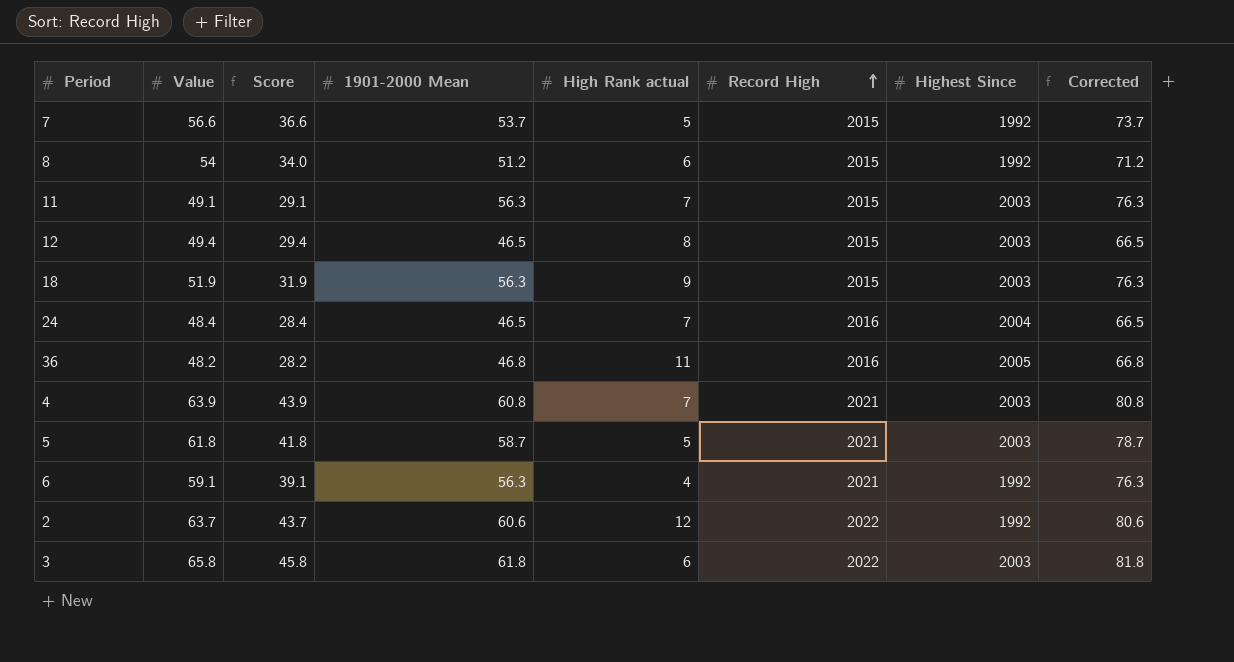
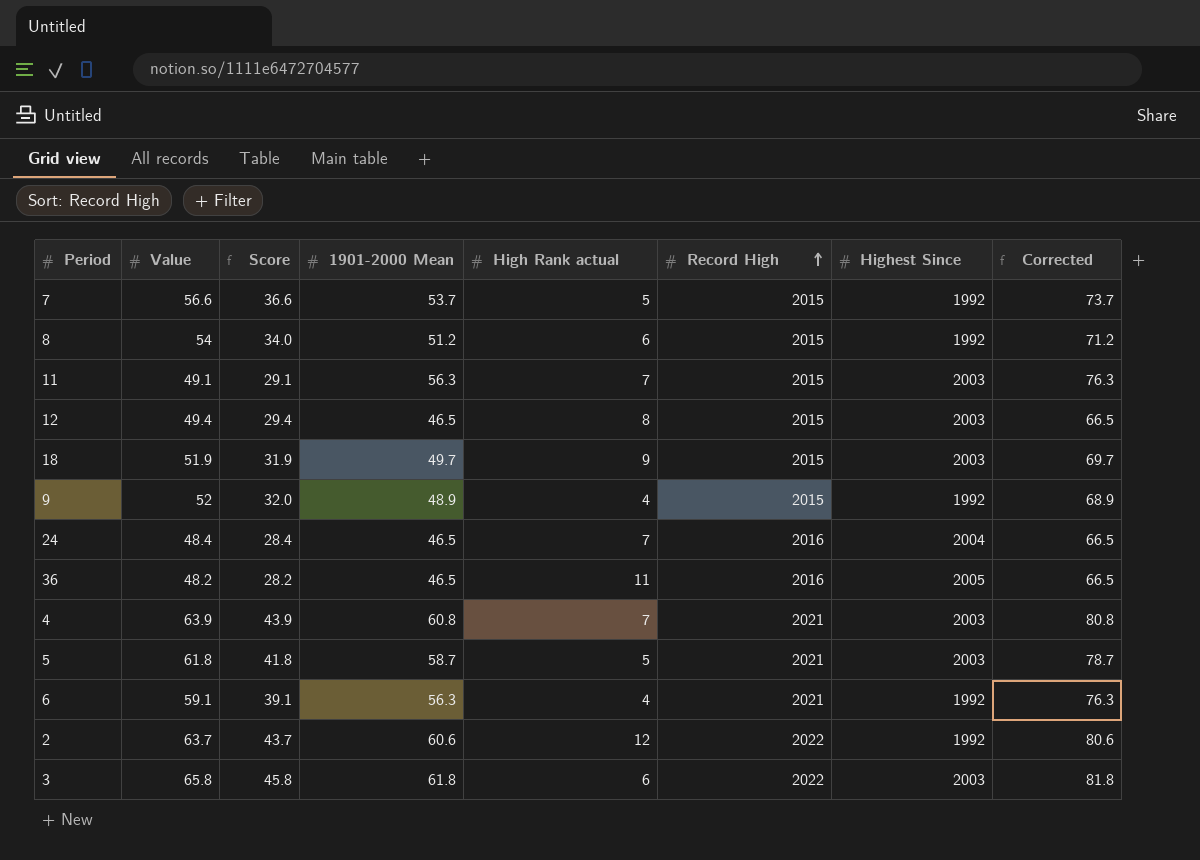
18 | 1901-2000 Mean: 56.3 -> 49.7
18 | Corrected: 76.3 -> 69.7
row 9: none -> 52 | 32.0 | 48.9 | 4 | 2015 | 1992 | 68.9
36 | 1901-2000 Mean: 46.8 -> 46.5
36 | Corrected: 66.8 -> 66.5

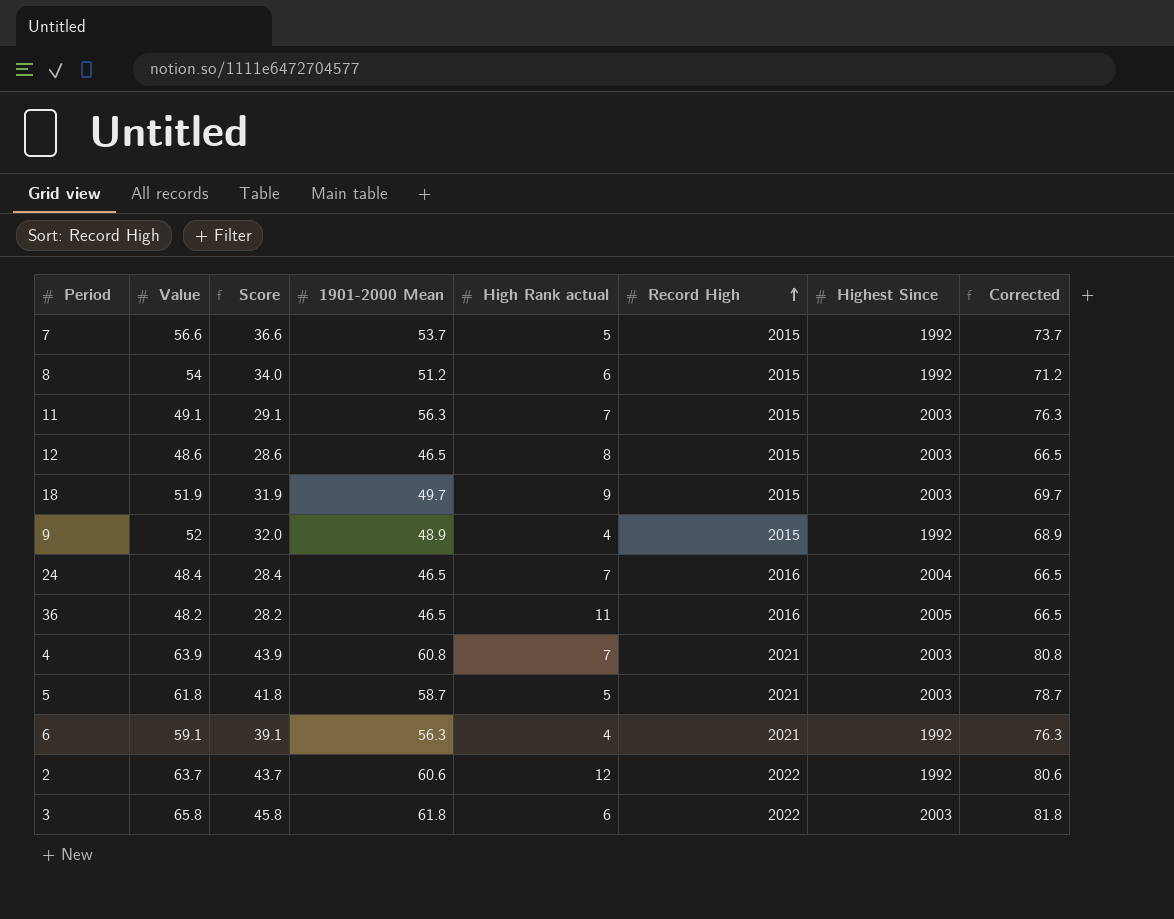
12 | Value: 49.4 -> 48.6
12 | Score: 29.4 -> 28.6

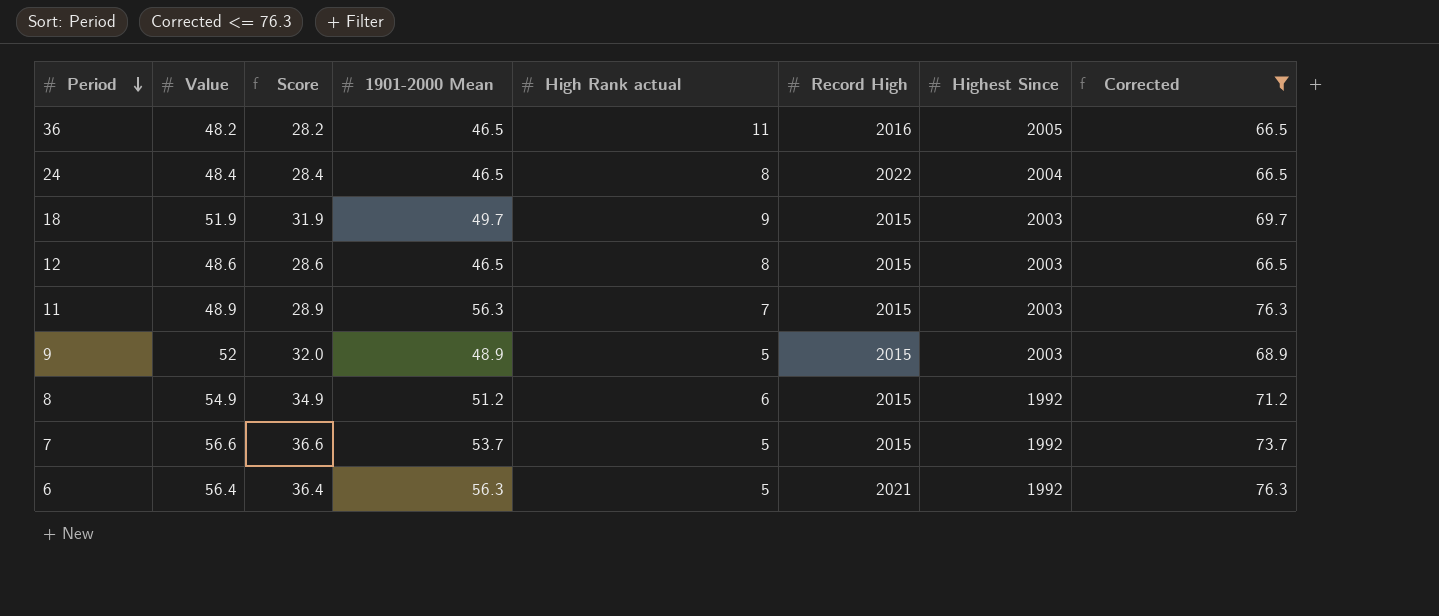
filter: none -> Corrected <= 76.3
row order: Record High ascending -> Period descending
24 | High Rank actual: 7 -> 8
24 | Record High: 2016 -> 2022
11 | Value: 49.1 -> 48.9
11 | Score: 29.1 -> 28.9
9 | High Rank actual: 4 -> 5
9 | Highest Since: 1992 -> 2003
8 | Value: 54 -> 54.9
8 | Score: 34.0 -> 34.9
6 | Value: 59.1 -> 56.4
6 | Score: 39.1 -> 36.4
6 | High Rank actual: 4 -> 5

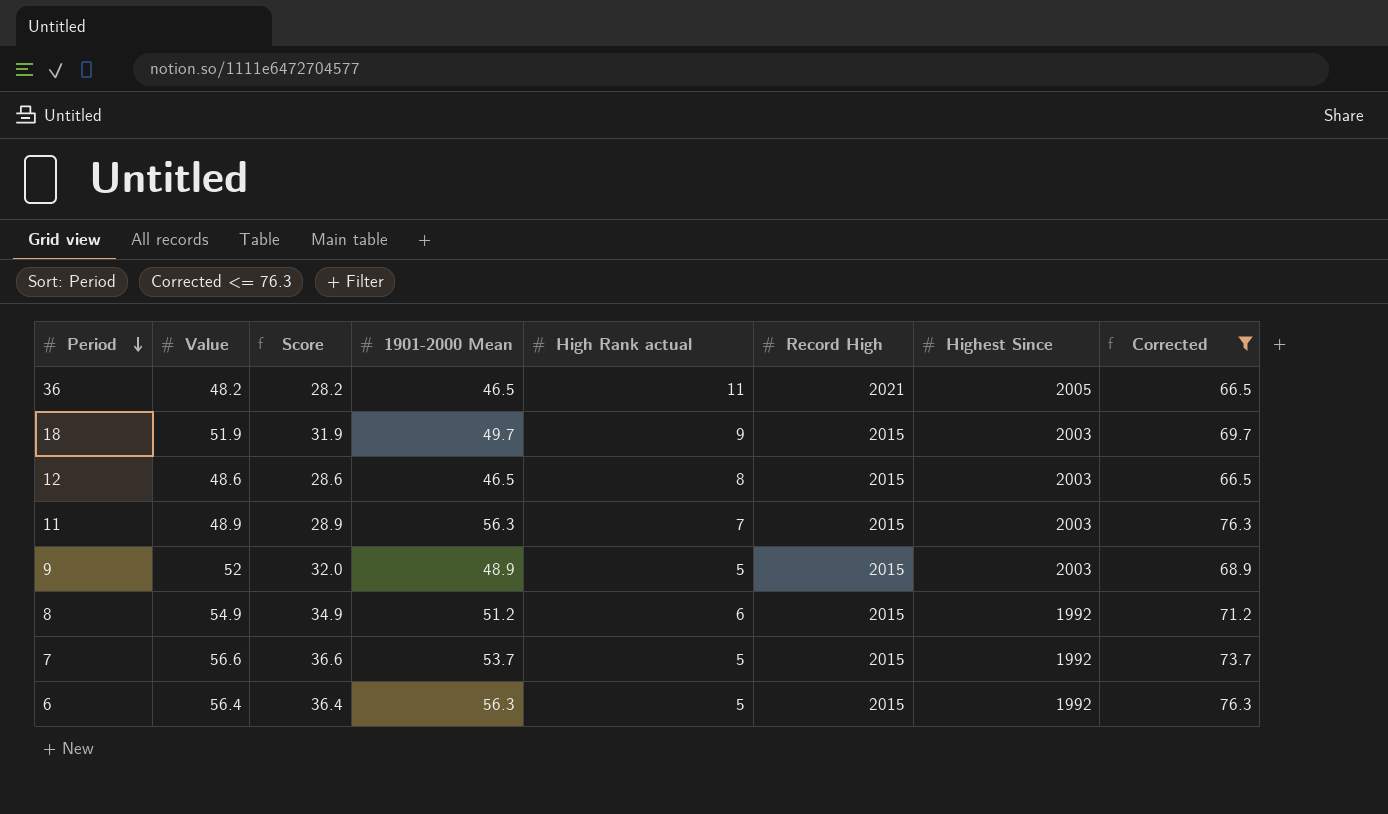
row 24: 48.4 | 28.4 | 46.5 | 8 | 2022 | 2004 | 66.5 -> none
36 | Record High: 2016 -> 2021
6 | Record High: 2021 -> 2015

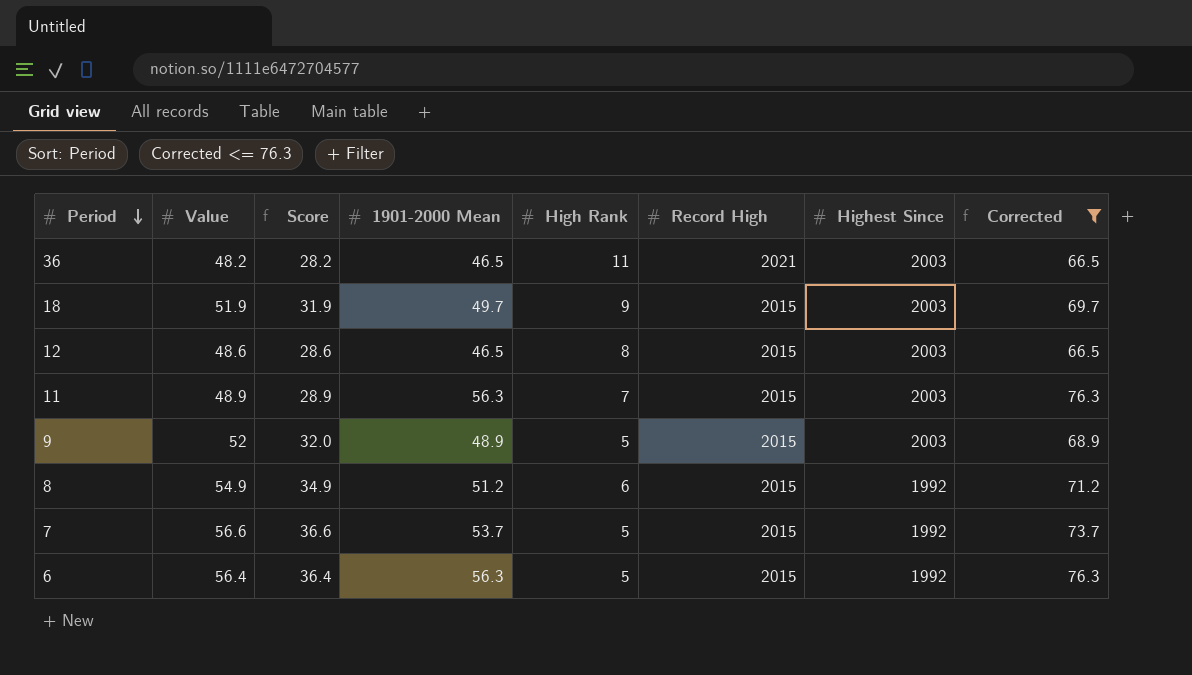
column name: High Rank actual -> High Rank
36 | Highest Since: 2005 -> 2003

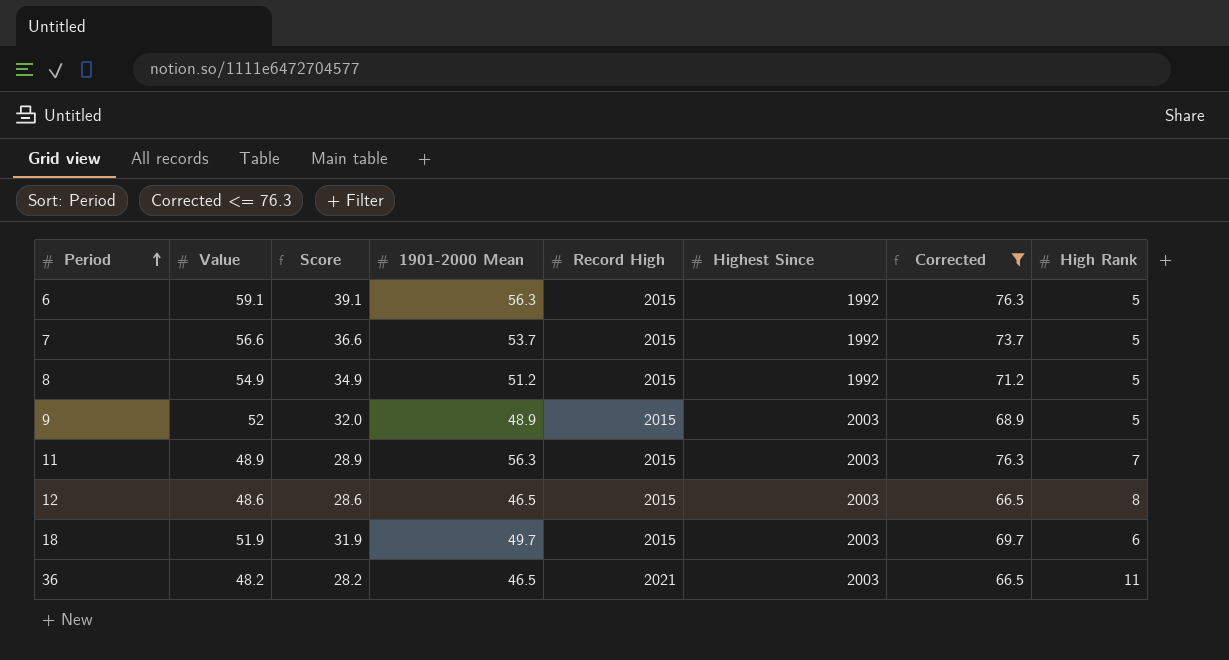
row order: Period descending -> Period ascending
column High Rank | position: 5 -> 8
6 | Value: 56.4 -> 59.1
6 | Score: 36.4 -> 39.1
8 | High Rank: 6 -> 5
18 | High Rank: 9 -> 6

